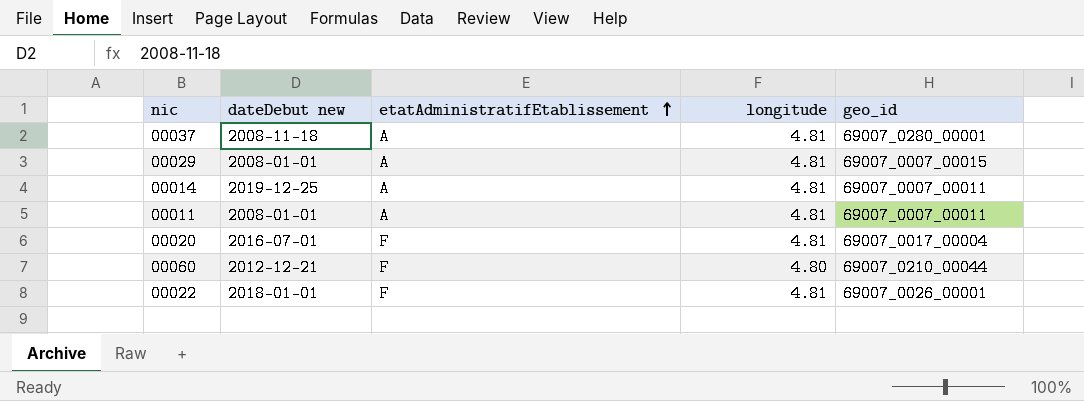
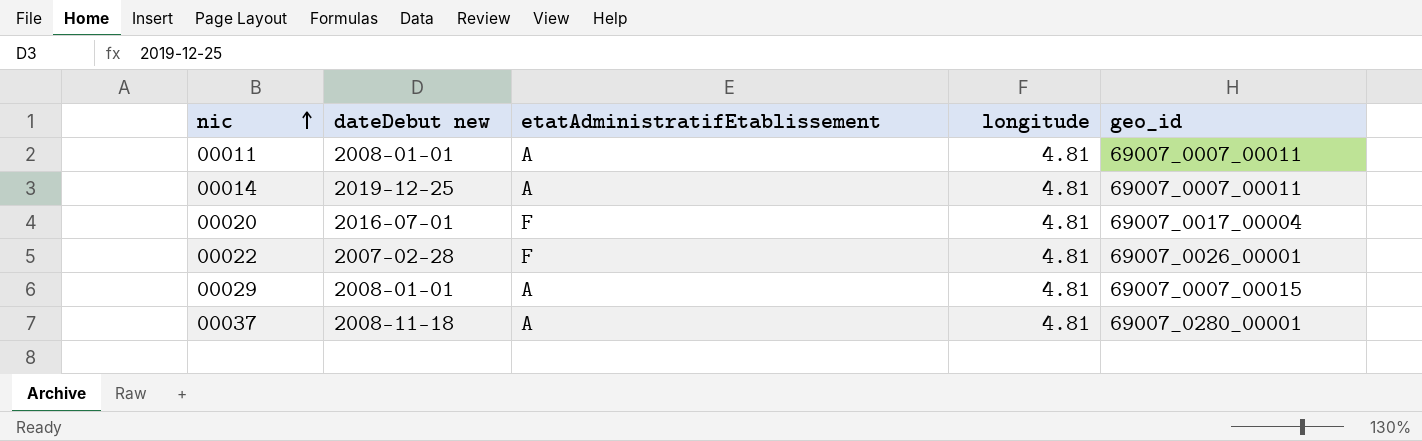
row order: etatAdministratifEtablissement ascending -> nic ascending
row 00060: 2012-12-21 | F | 4.80 | 69007_0210_00044 -> none
00022 | dateDebut new: 2018-01-01 -> 2007-02-28

